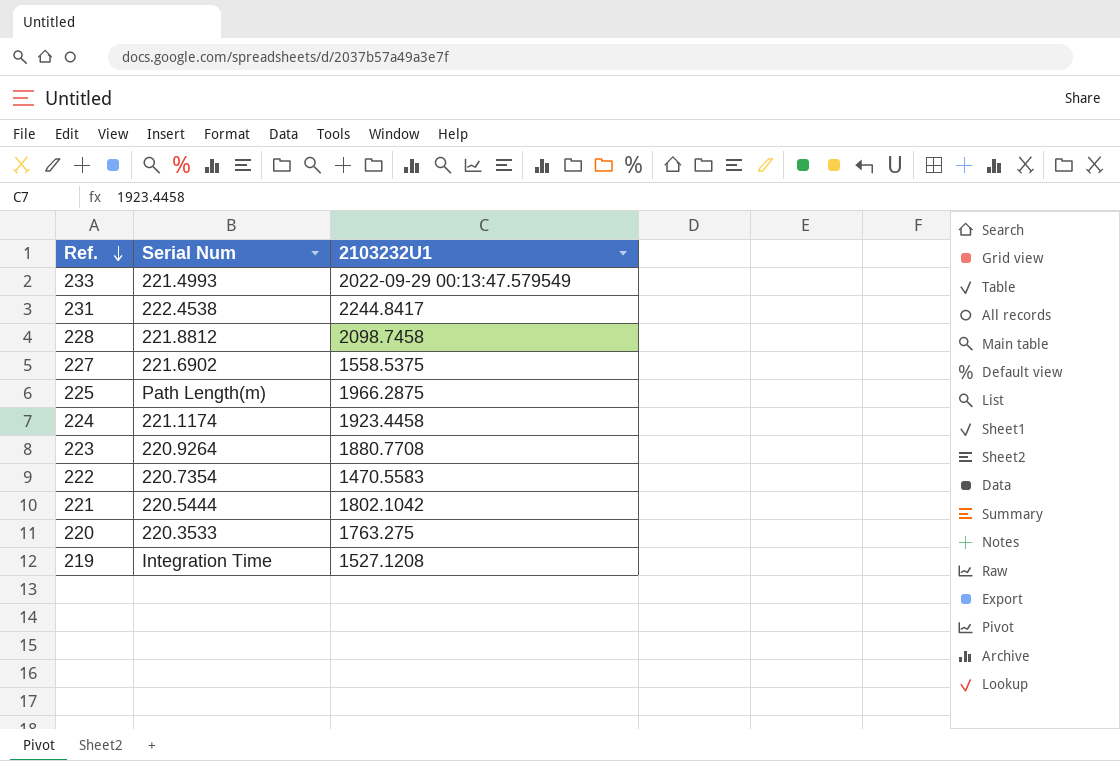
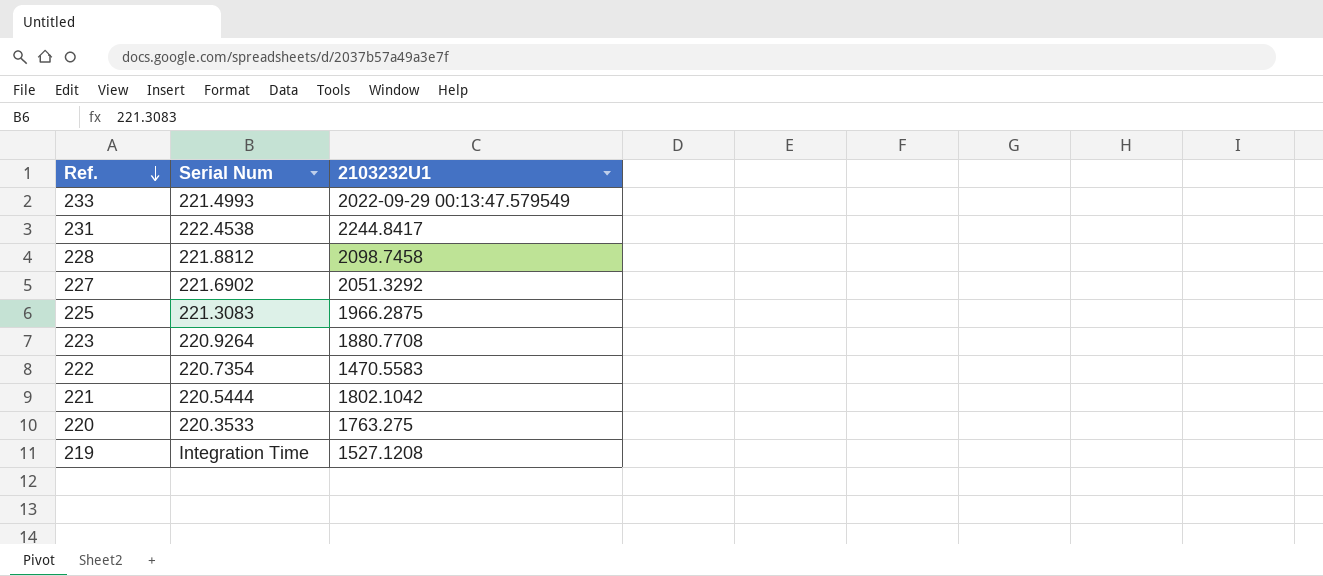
row 224: 221.1174 | 1923.4458 -> none
227 | 2103232U1: 1558.5375 -> 2051.3292
225 | Serial Num: Path Length(m) -> 221.3083

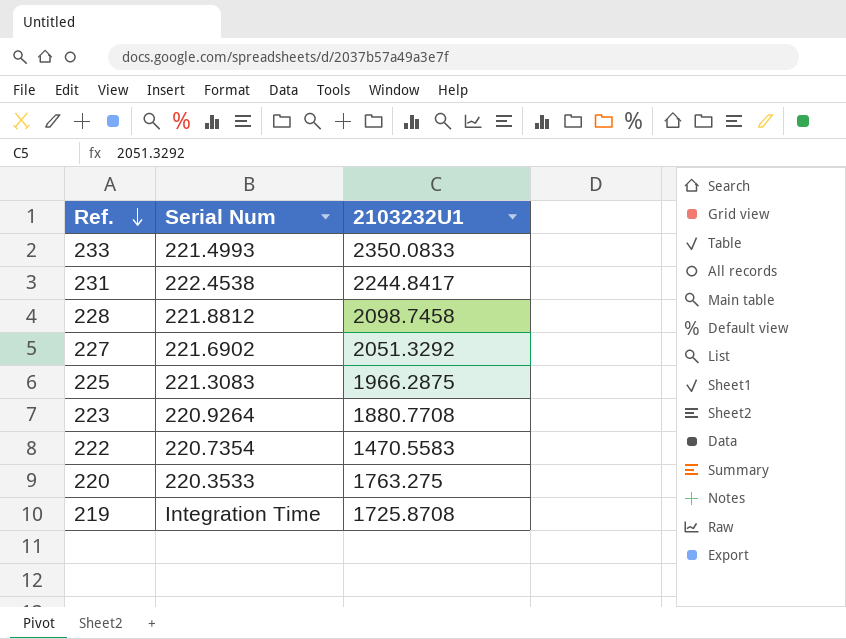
row 221: 220.5444 | 1802.1042 -> none
233 | 2103232U1: 2022-09-29 00:13:47.579549 -> 2350.0833
219 | 2103232U1: 1527.1208 -> 1725.8708

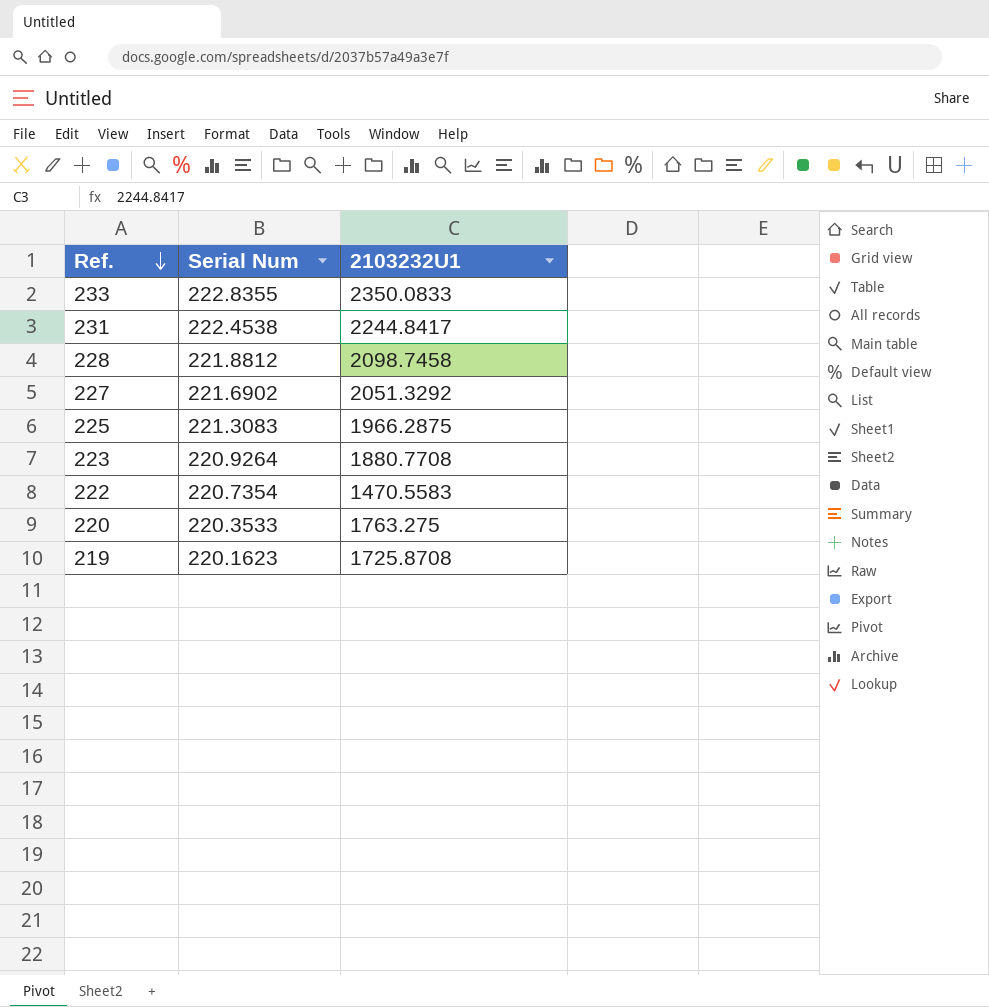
233 | Serial Num: 221.4993 -> 222.8355
219 | Serial Num: Integration Time -> 220.1623

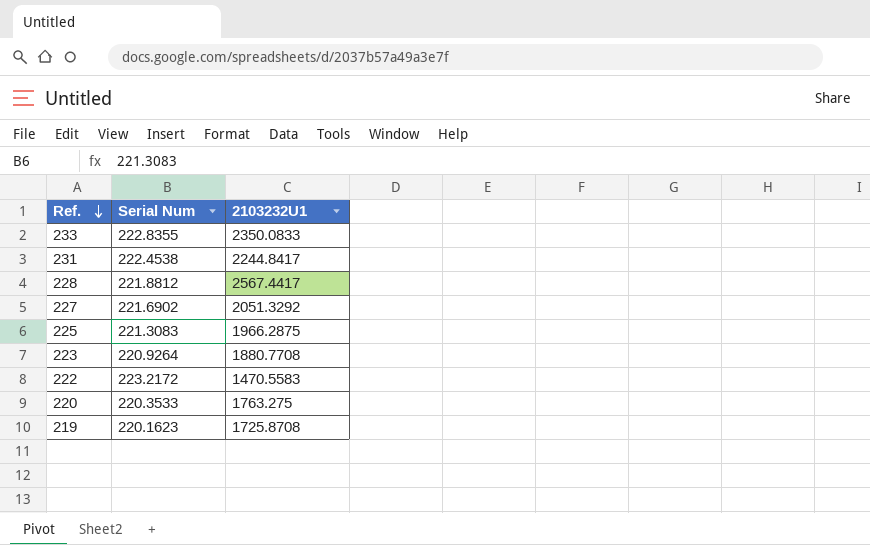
228 | 2103232U1: 2098.7458 -> 2567.4417
222 | Serial Num: 220.7354 -> 223.2172

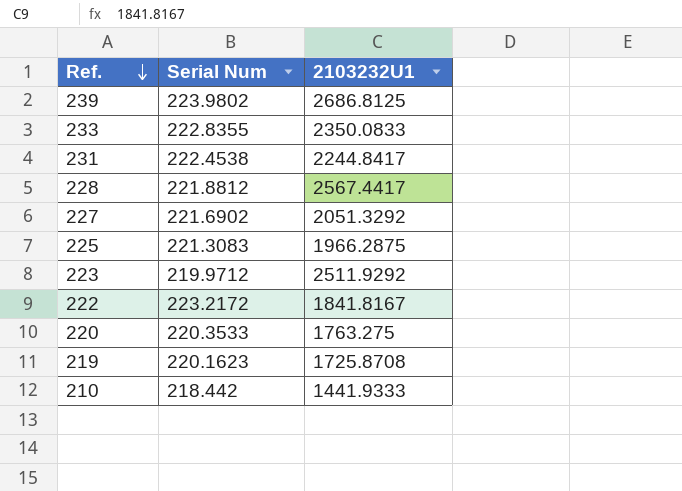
row 239: none -> 223.9802 | 2686.8125
223 | Serial Num: 220.9264 -> 219.9712
223 | 2103232U1: 1880.7708 -> 2511.9292
222 | 2103232U1: 1470.5583 -> 1841.8167
row 210: none -> 218.442 | 1441.9333

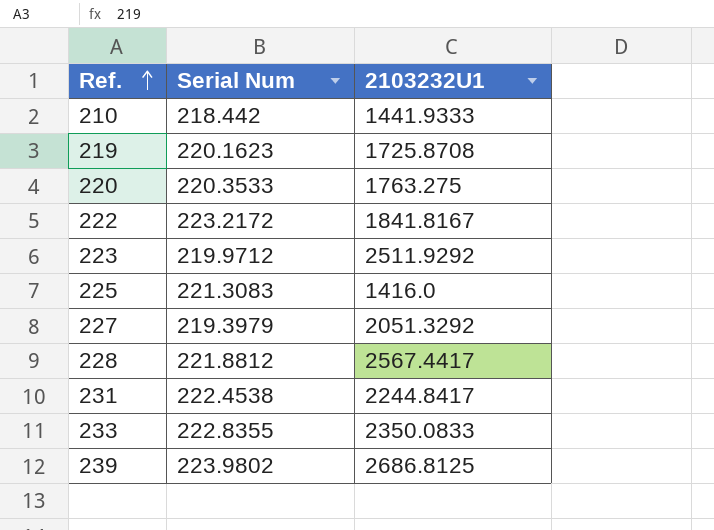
row order: Ref. descending -> Ref. ascending
225 | 2103232U1: 1966.2875 -> 1416.0
227 | Serial Num: 221.6902 -> 219.3979

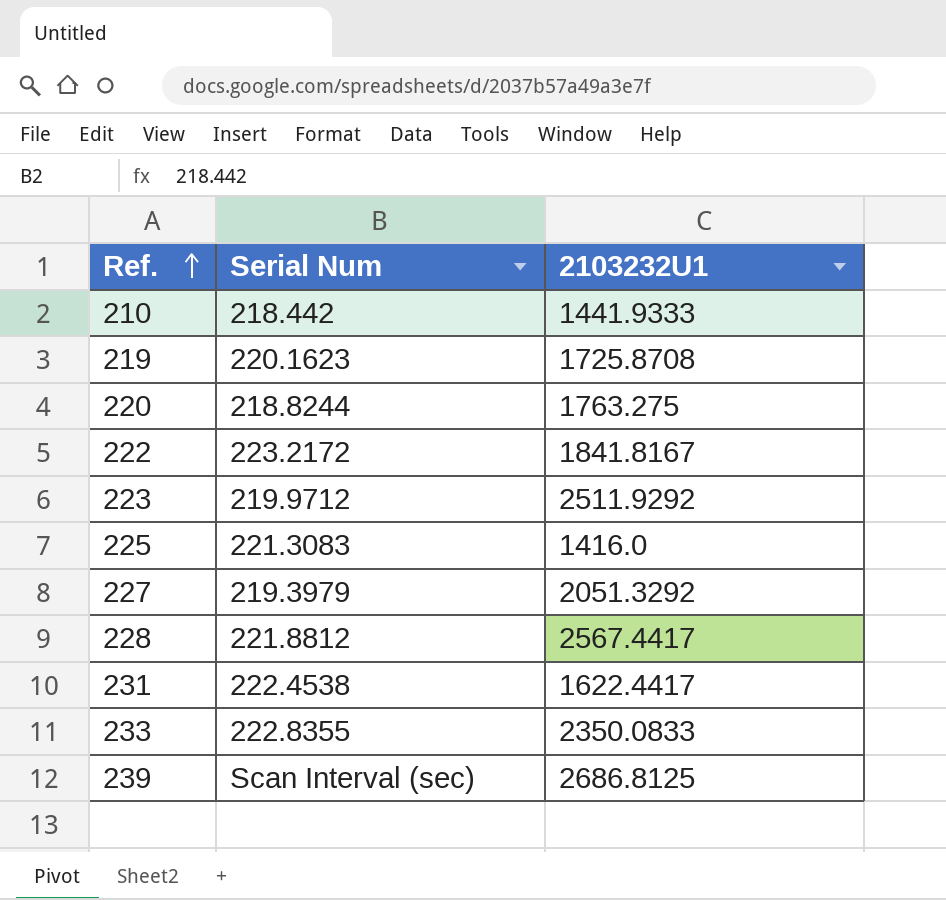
220 | Serial Num: 220.3533 -> 218.8244
231 | 2103232U1: 2244.8417 -> 1622.4417
239 | Serial Num: 223.9802 -> Scan Interval (sec)

